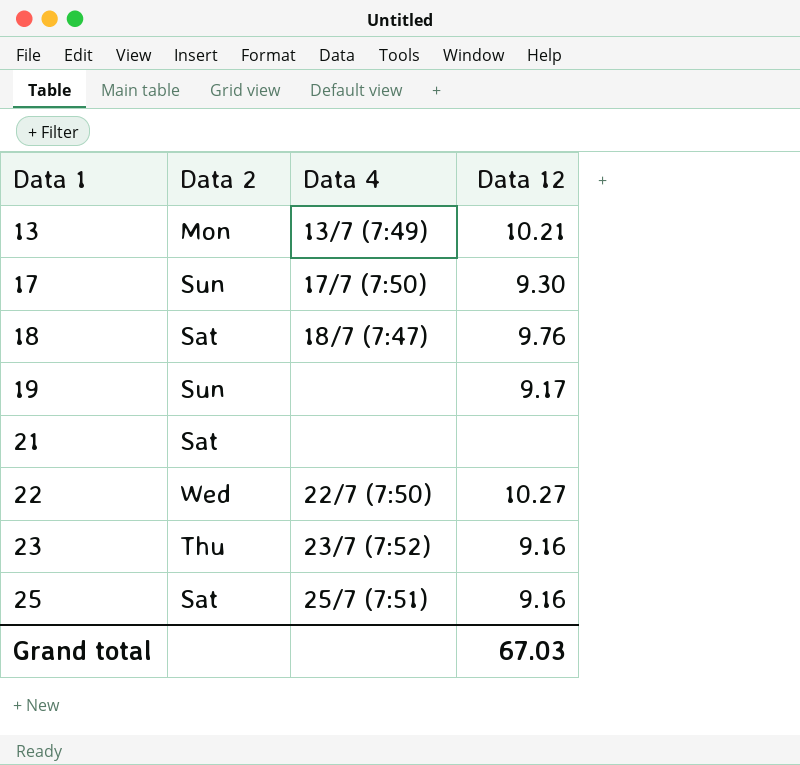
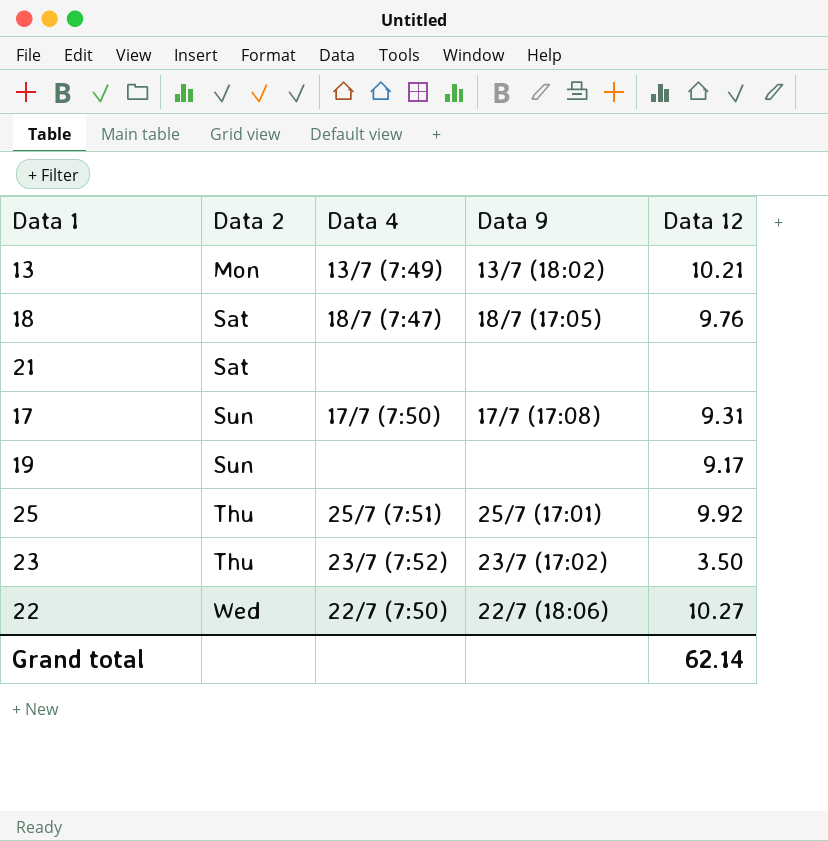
row order: Data 1 ascending -> Data 2 ascending
column Data 9 | position: none -> 4
17 | Data 12: 9.30 -> 9.31
25 | Data 2: Sat -> Thu
25 | Data 12: 9.16 -> 9.92
23 | Data 12: 9.16 -> 3.50
Grand total | Data 12: 67.03 -> 62.14

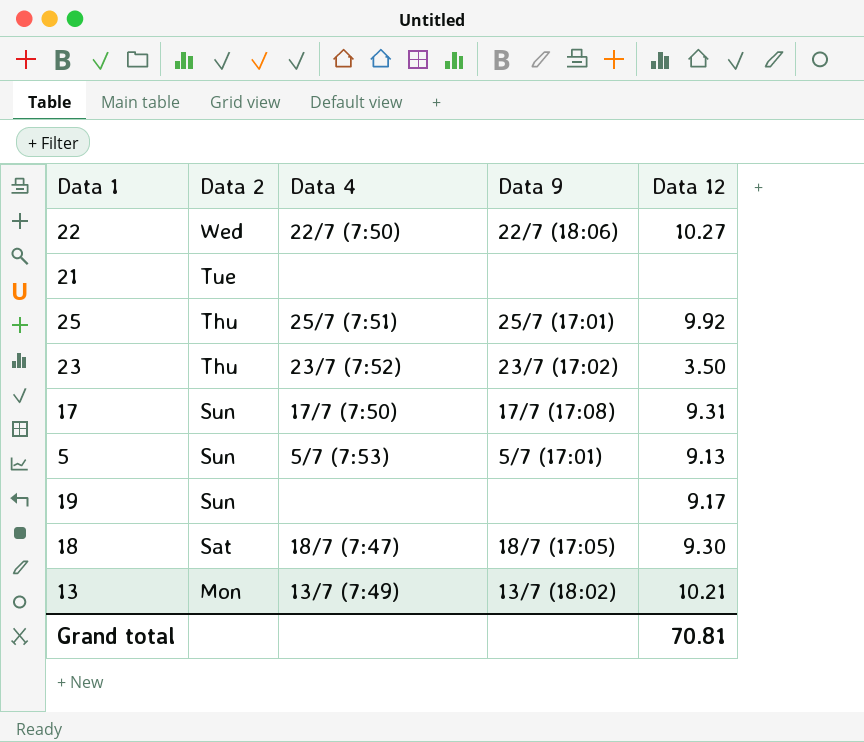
row order: Data 2 ascending -> Data 2 descending
21 | Data 2: Sat -> Tue
row 5: none -> Sun | 5/7 (7:53) | 5/7 (17:01) | 9.13
18 | Data 12: 9.76 -> 9.30
Grand total | Data 12: 62.14 -> 70.81

